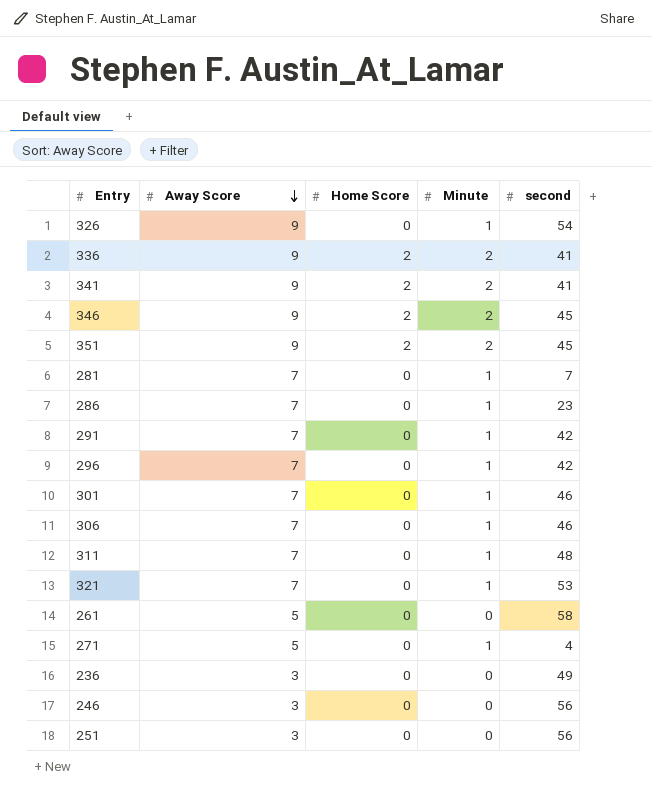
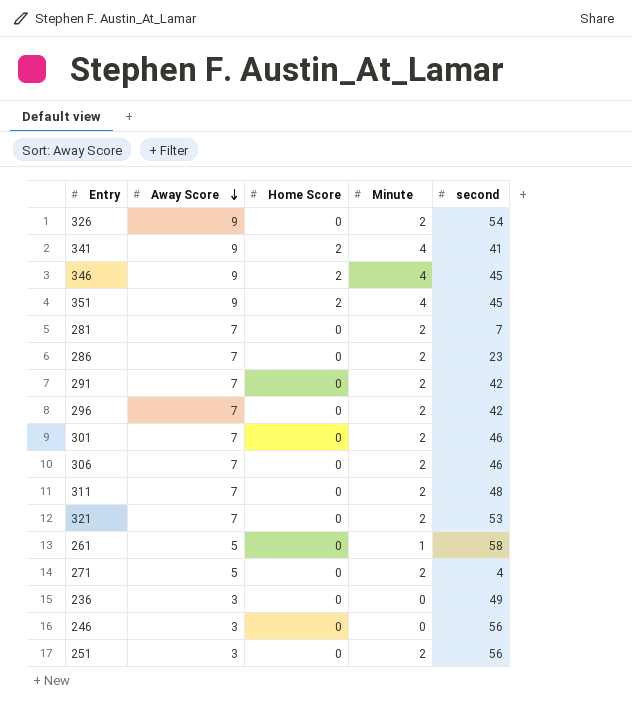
row 336: 9 | 2 | 2 | 41 -> none
326 | Minute: 1 -> 2
341 | Minute: 2 -> 4
346 | Minute: 2 -> 4
351 | Minute: 2 -> 4
281 | Minute: 1 -> 2
286 | Minute: 1 -> 2
291 | Minute: 1 -> 2
296 | Minute: 1 -> 2
301 | Minute: 1 -> 2
306 | Minute: 1 -> 2
311 | Minute: 1 -> 2
321 | Minute: 1 -> 2
261 | Minute: 0 -> 1
271 | Minute: 1 -> 2
251 | Minute: 0 -> 2

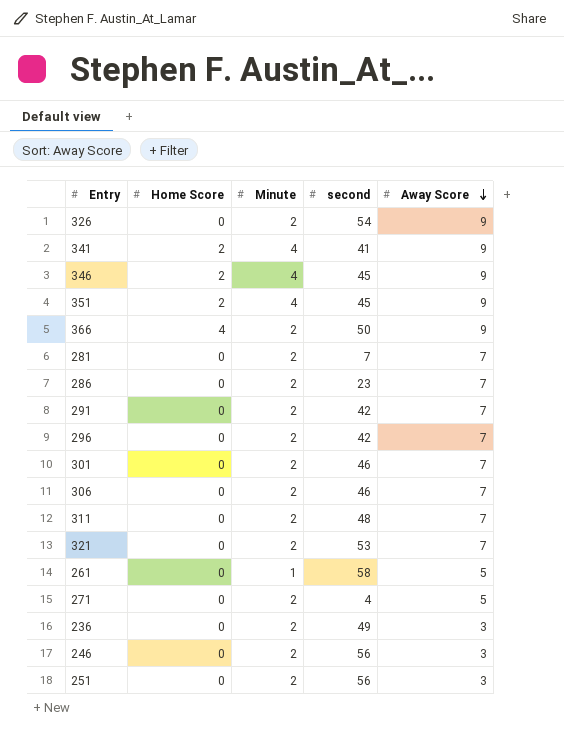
column Away Score | position: 2 -> 5
row 366: none -> 4 | 2 | 50 | 9
236 | Minute: 0 -> 2
246 | Minute: 0 -> 2

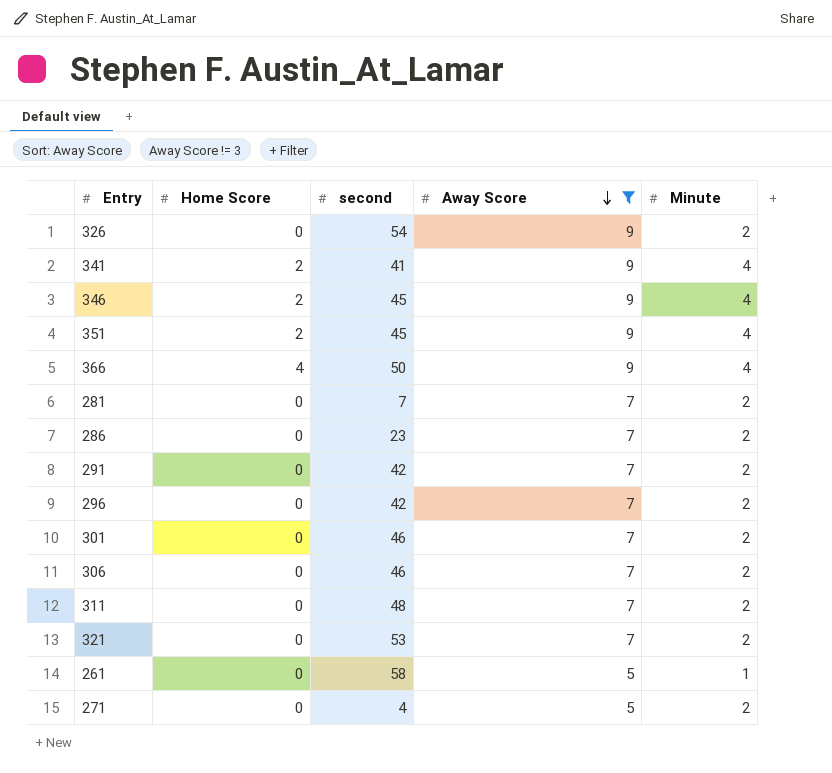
filter: none -> Away Score != 3
column Minute | position: 3 -> 5
366 | Minute: 2 -> 4

